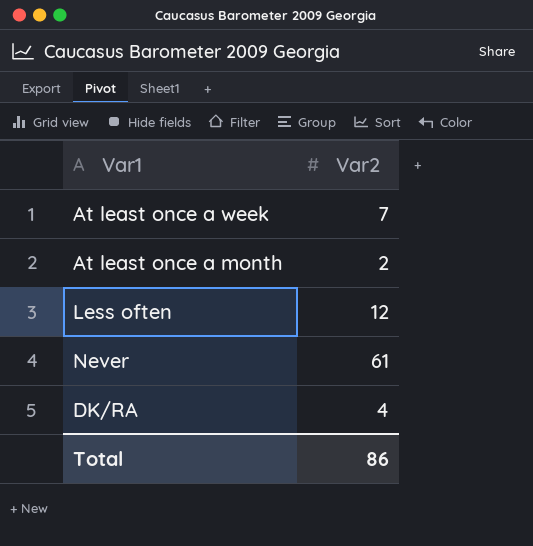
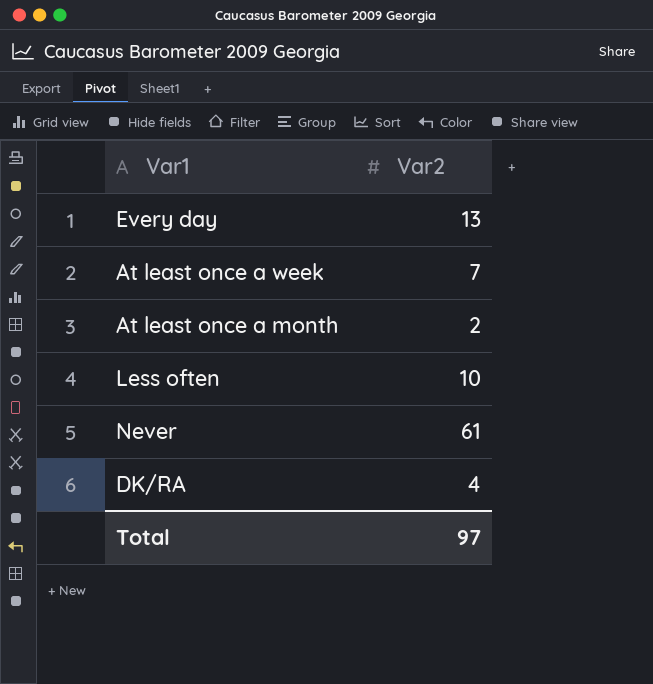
row Every day: none -> 13
Less often | Var2: 12 -> 10
Total | Var2: 86 -> 97

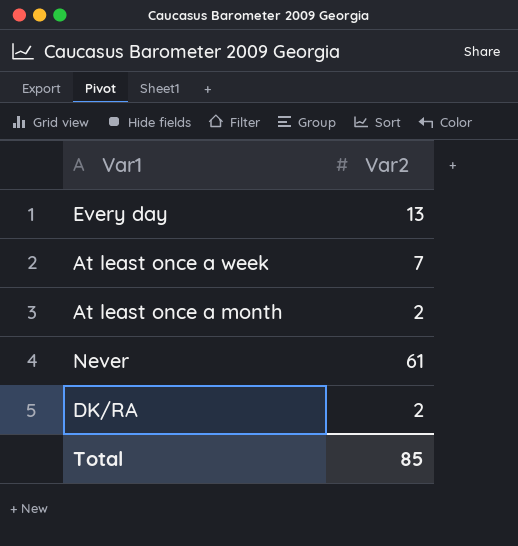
row Less often: 10 -> none
DK/RA | Var2: 4 -> 2
Total | Var2: 97 -> 85

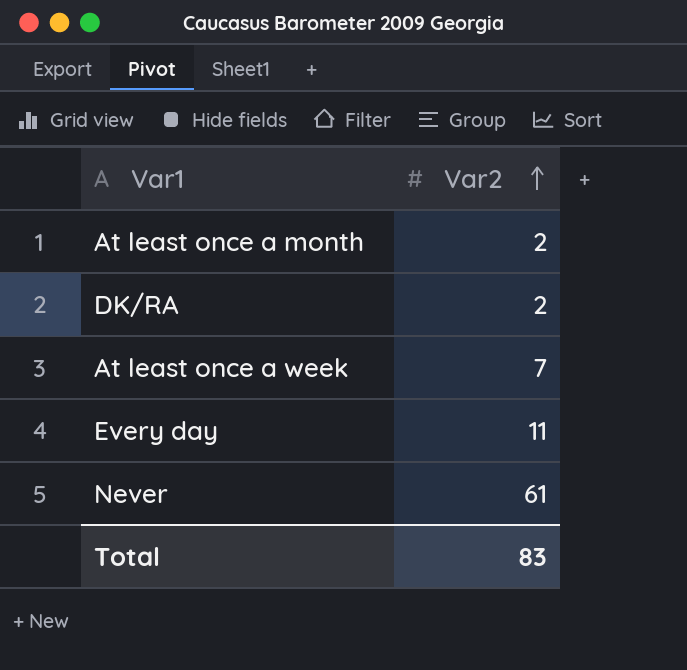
row order: none -> Var2 ascending
Every day | Var2: 13 -> 11
Total | Var2: 85 -> 83

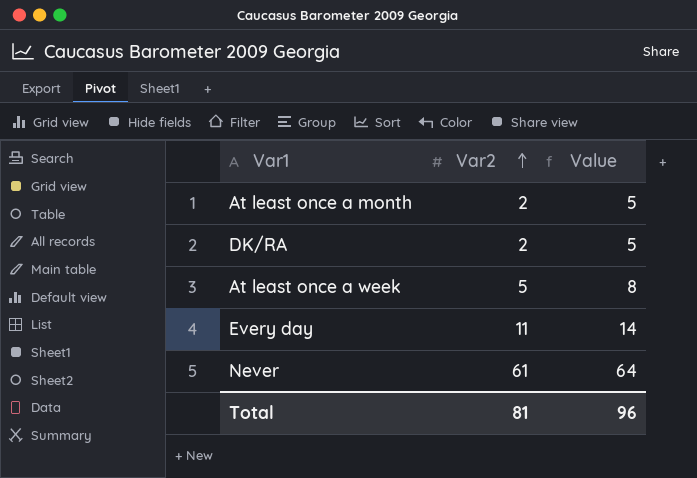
column Value | formula: none -> [Var2] + 3
At least once a week | Var2: 7 -> 5
Total | Var2: 83 -> 81

